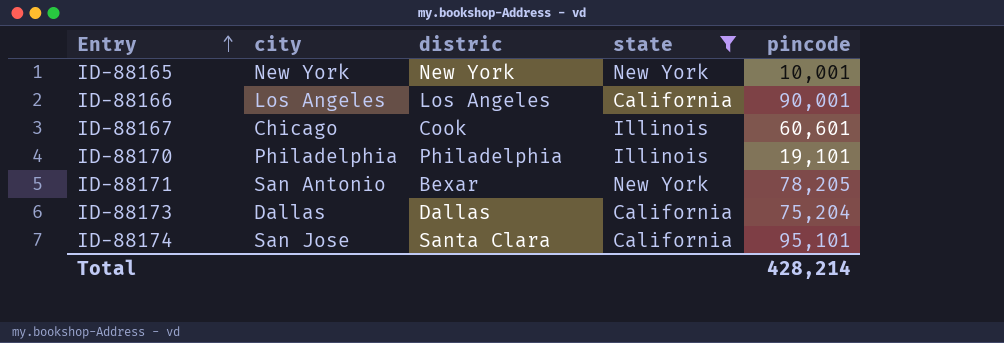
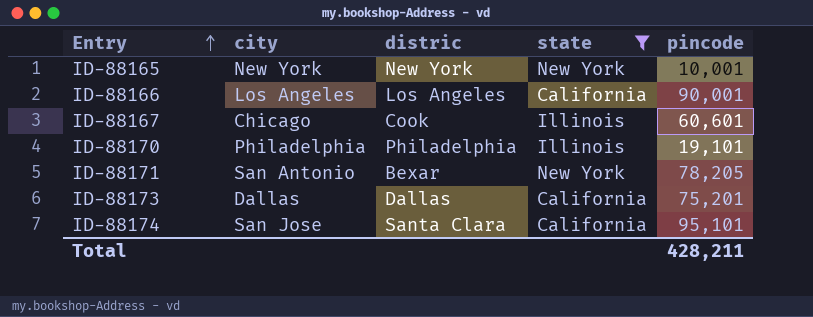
ID-88173 | pincode: 75,204 -> 75,201
Total | pincode: 428,214 -> 428,211

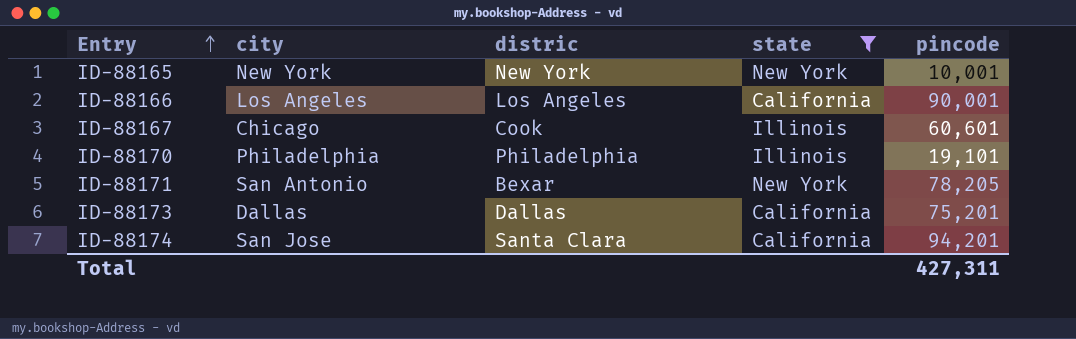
ID-88174 | pincode: 95,101 -> 94,201
Total | pincode: 428,211 -> 427,311

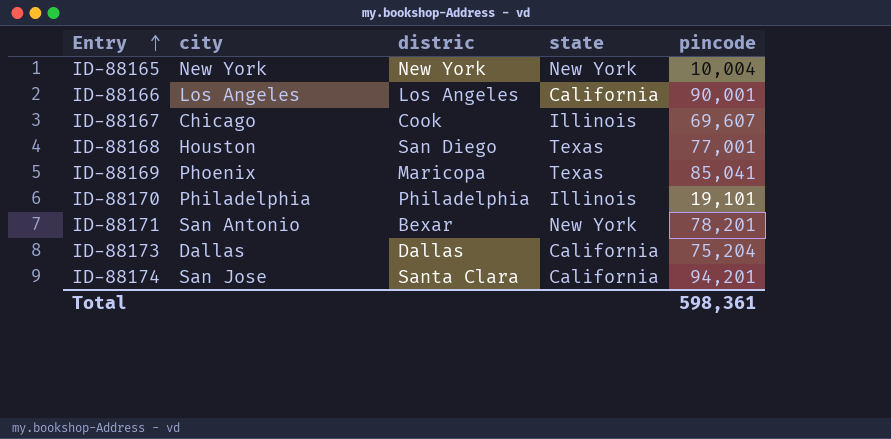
filter: state != Texas -> none
ID-88165 | pincode: 10,001 -> 10,004
ID-88167 | pincode: 60,601 -> 69,607
ID-88171 | pincode: 78,205 -> 78,201
ID-88173 | pincode: 75,201 -> 75,204
Total | pincode: 427,311 -> 598,361

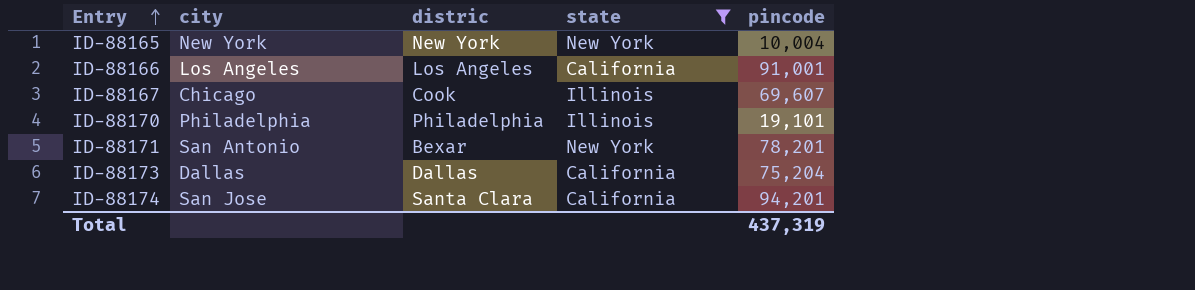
filter: none -> state != Texas
ID-88166 | pincode: 90,001 -> 91,001
Total | pincode: 598,361 -> 437,319

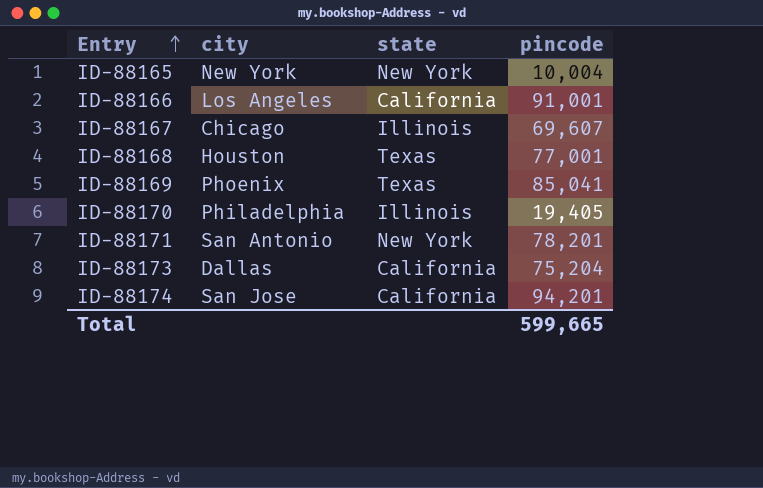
filter: state != Texas -> none
column distric | position: 3 -> none
ID-88170 | pincode: 19,101 -> 19,405
Total | pincode: 437,319 -> 599,665

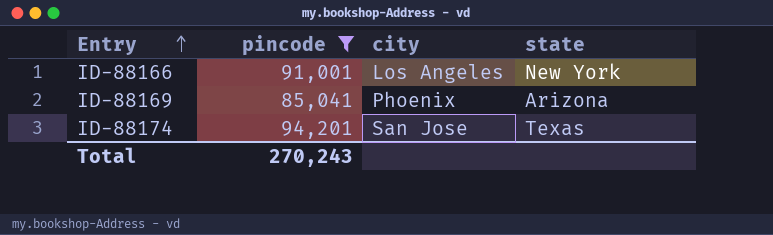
filter: none -> pincode >= 85,041
column pincode | position: 4 -> 2
ID-88166 | state: California -> New York
ID-88169 | state: Texas -> Arizona
ID-88174 | state: California -> Texas
Total | pincode: 599,665 -> 270,243

